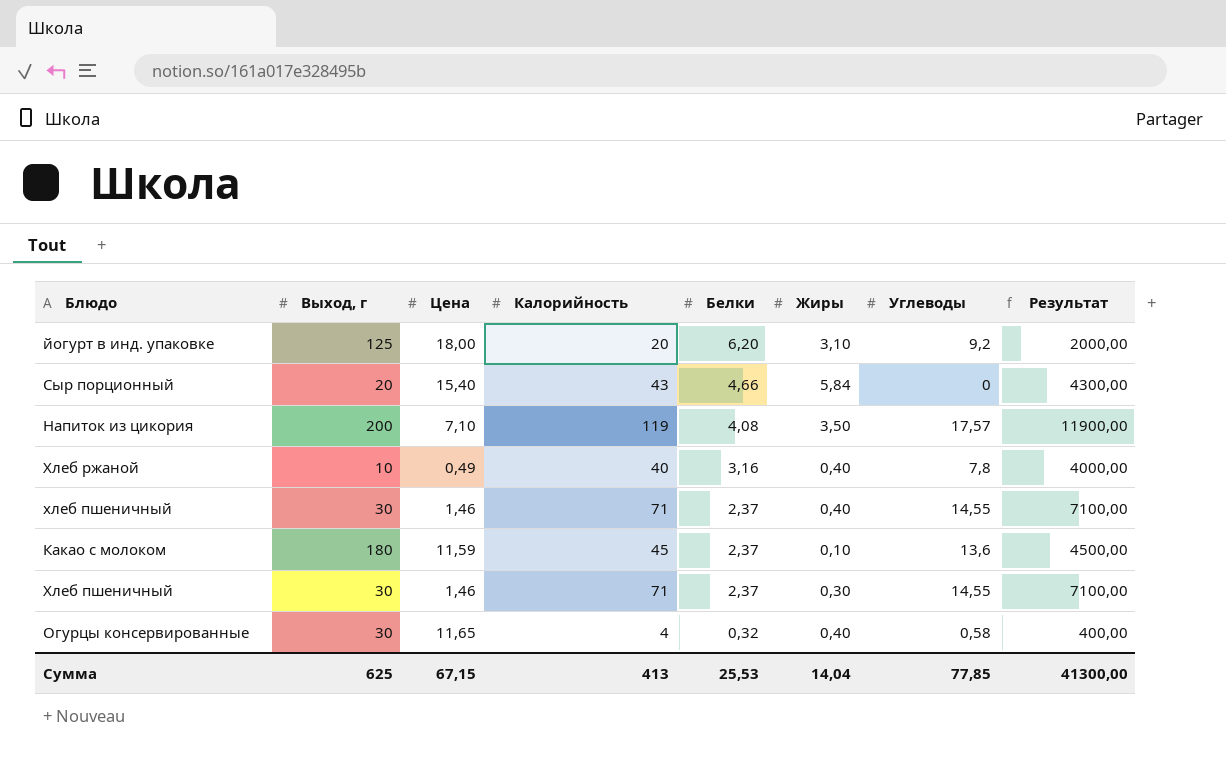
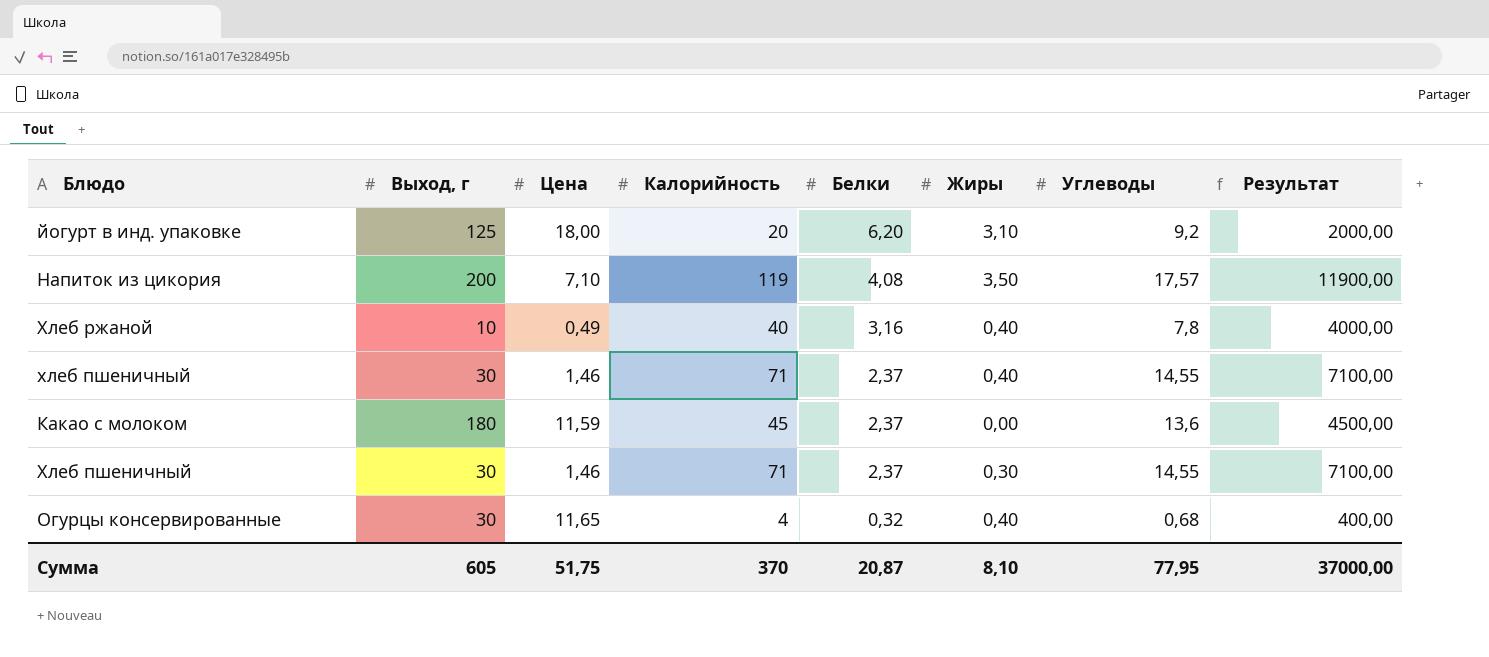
row Сыр порционный: 20 | 15,40 | 43 | 4,66 | 5,84 | 0 | 4300,00 -> none
Какао с молоком | Жиры: 0,10 -> 0,00
Огурцы консервированные | Углеводы: 0,58 -> 0,68
Сумма | Выход, г: 625 -> 605
Сумма | Цена: 67,15 -> 51,75
Сумма | Калорийность: 413 -> 370
Сумма | Белки: 25,53 -> 20,87
Сумма | Жиры: 14,04 -> 8,10
Сумма | Углеводы: 77,85 -> 77,95
Сумма | Результат: 41300,00 -> 37000,00

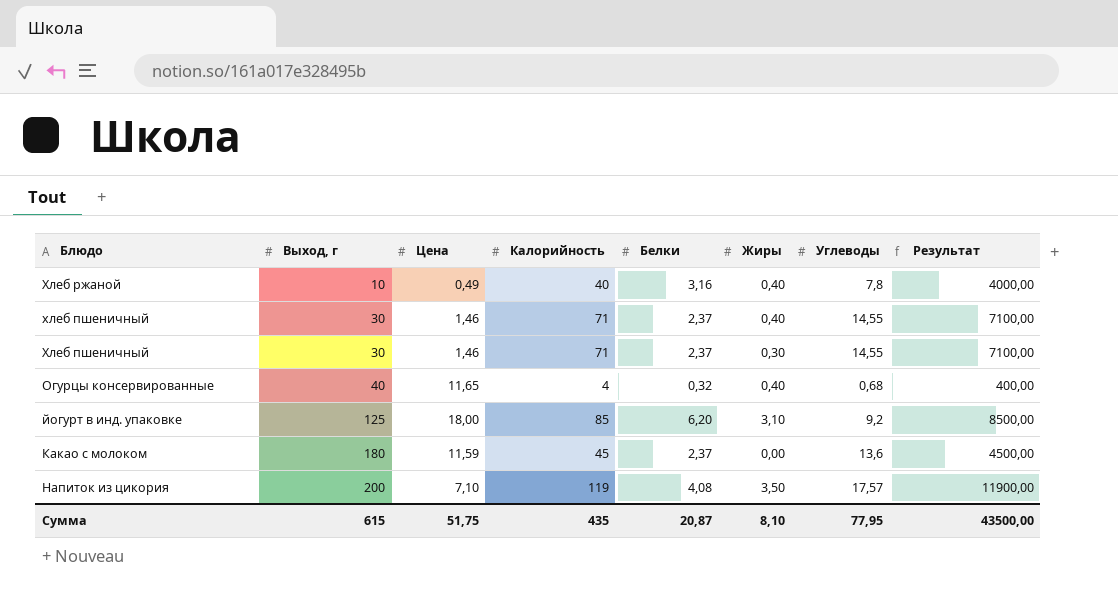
row order: Белки descending -> Выход, г ascending
Огурцы консервированные | Выход, г: 30 -> 40
йогурт в инд. упаковке | Калорийность: 20 -> 85
йогурт в инд. упаковке | Результат: 2000,00 -> 8500,00
Сумма | Выход, г: 605 -> 615
Сумма | Калорийность: 370 -> 435
Сумма | Результат: 37000,00 -> 43500,00

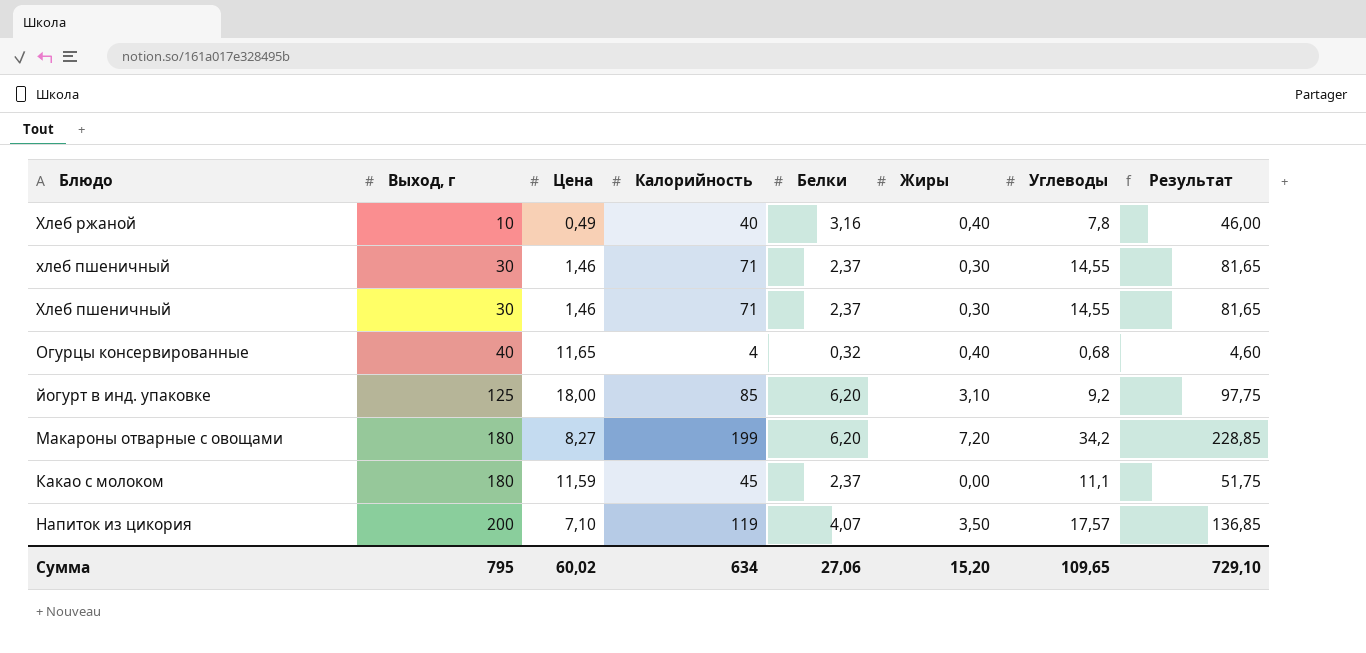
column Результат | formula: [Калорийность] * 100 -> [Калорийность] * 1,15
хлеб пшеничный | Жиры: 0,40 -> 0,30
row Макароны отварные с овощами: none -> 180 | 8,27 | 199 | 6,20 | 7,20 | 34,2 | 228,85
Какао с молоком | Углеводы: 13,6 -> 11,1
Напиток из цикория | Белки: 4,08 -> 4,07
Сумма | Выход, г: 615 -> 795
Сумма | Цена: 51,75 -> 60,02
Сумма | Калорийность: 435 -> 634
Сумма | Белки: 20,87 -> 27,06
Сумма | Жиры: 8,10 -> 15,20
Сумма | Углеводы: 77,95 -> 109,65
Сумма | Результат: 43500,00 -> 729,10

